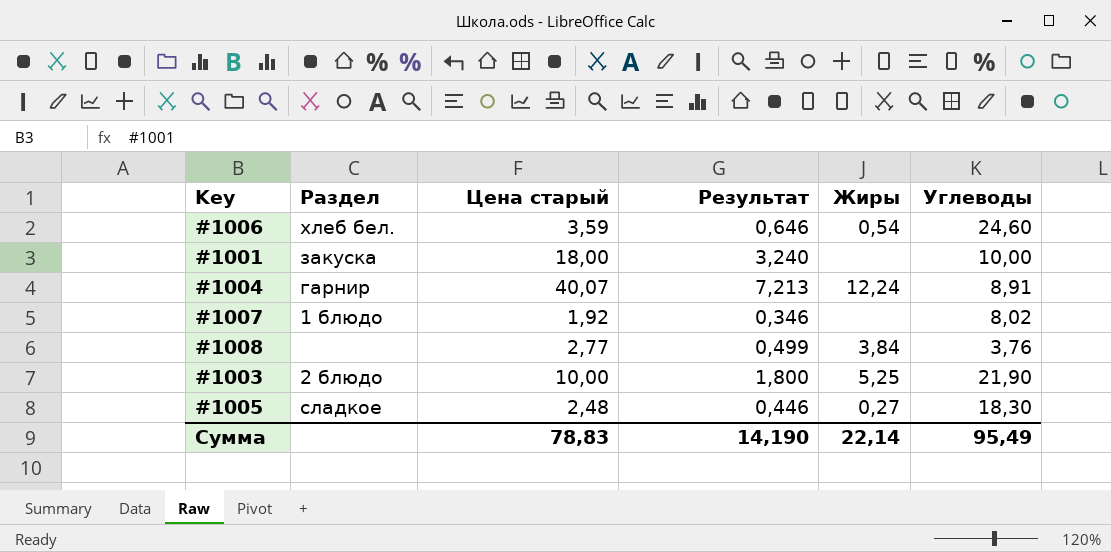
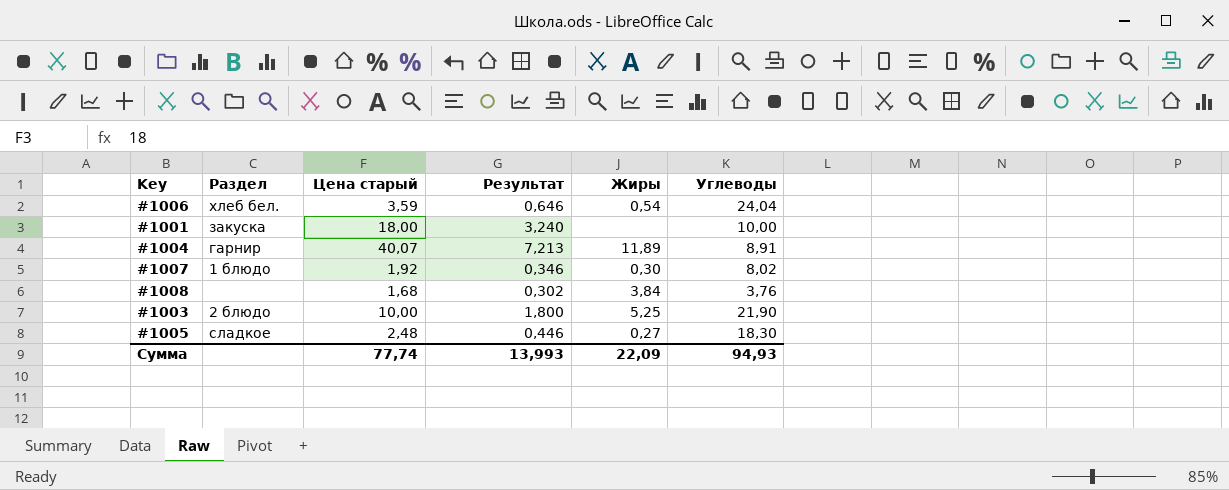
#1006 | Углеводы: 24,60 -> 24,04
#1004 | Жиры: 12,24 -> 11,89
#1007 | Жиры: none -> 0,30
#1008 | Цена старый: 2,77 -> 1,68
#1008 | Результат: 0,499 -> 0,302
Сумма | Цена старый: 78,83 -> 77,74
Сумма | Результат: 14,190 -> 13,993
Сумма | Жиры: 22,14 -> 22,09
Сумма | Углеводы: 95,49 -> 94,93

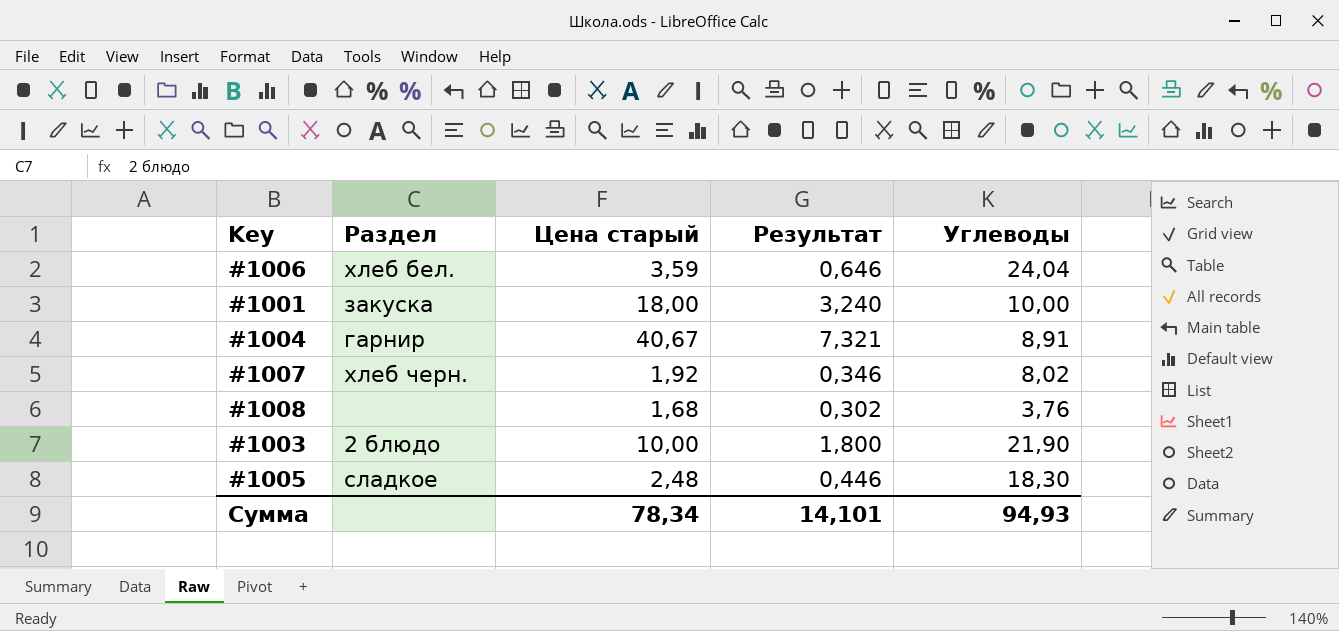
column Жиры | position: 5 -> none
#1004 | Цена старый: 40,07 -> 40,67
#1004 | Результат: 7,213 -> 7,321
#1007 | Раздел: 1 блюдо -> хлеб черн.
Сумма | Цена старый: 77,74 -> 78,34
Сумма | Результат: 13,993 -> 14,101

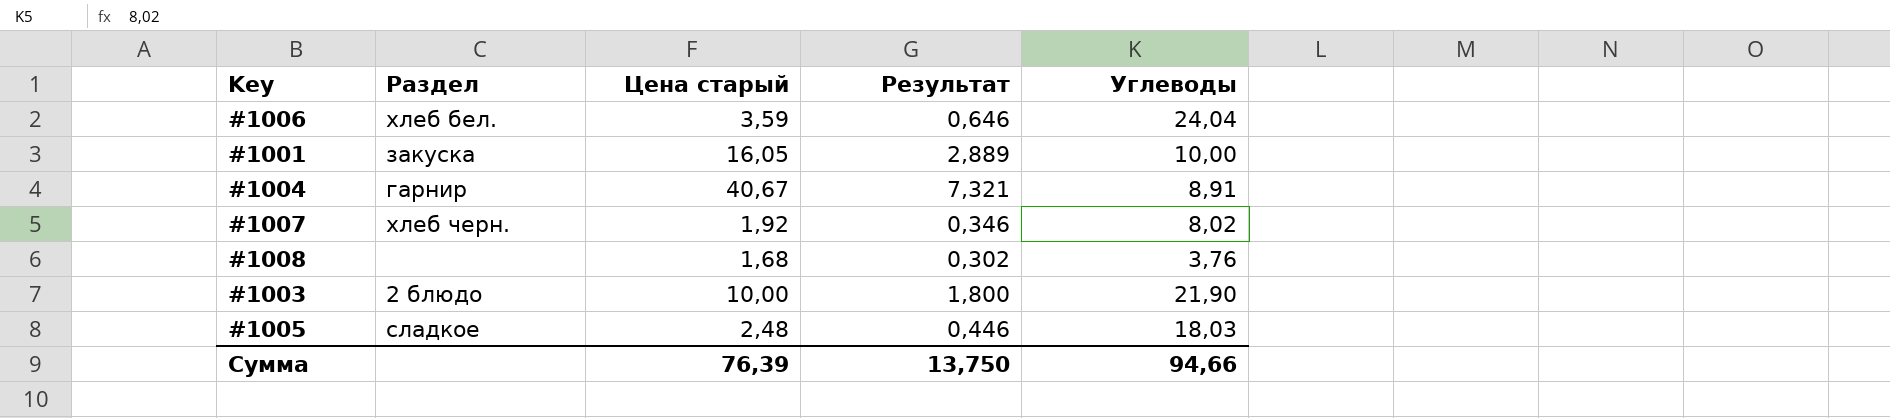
#1001 | Цена старый: 18,00 -> 16,05
#1001 | Результат: 3,240 -> 2,889
#1005 | Углеводы: 18,30 -> 18,03
Сумма | Цена старый: 78,34 -> 76,39
Сумма | Результат: 14,101 -> 13,750
Сумма | Углеводы: 94,93 -> 94,66

